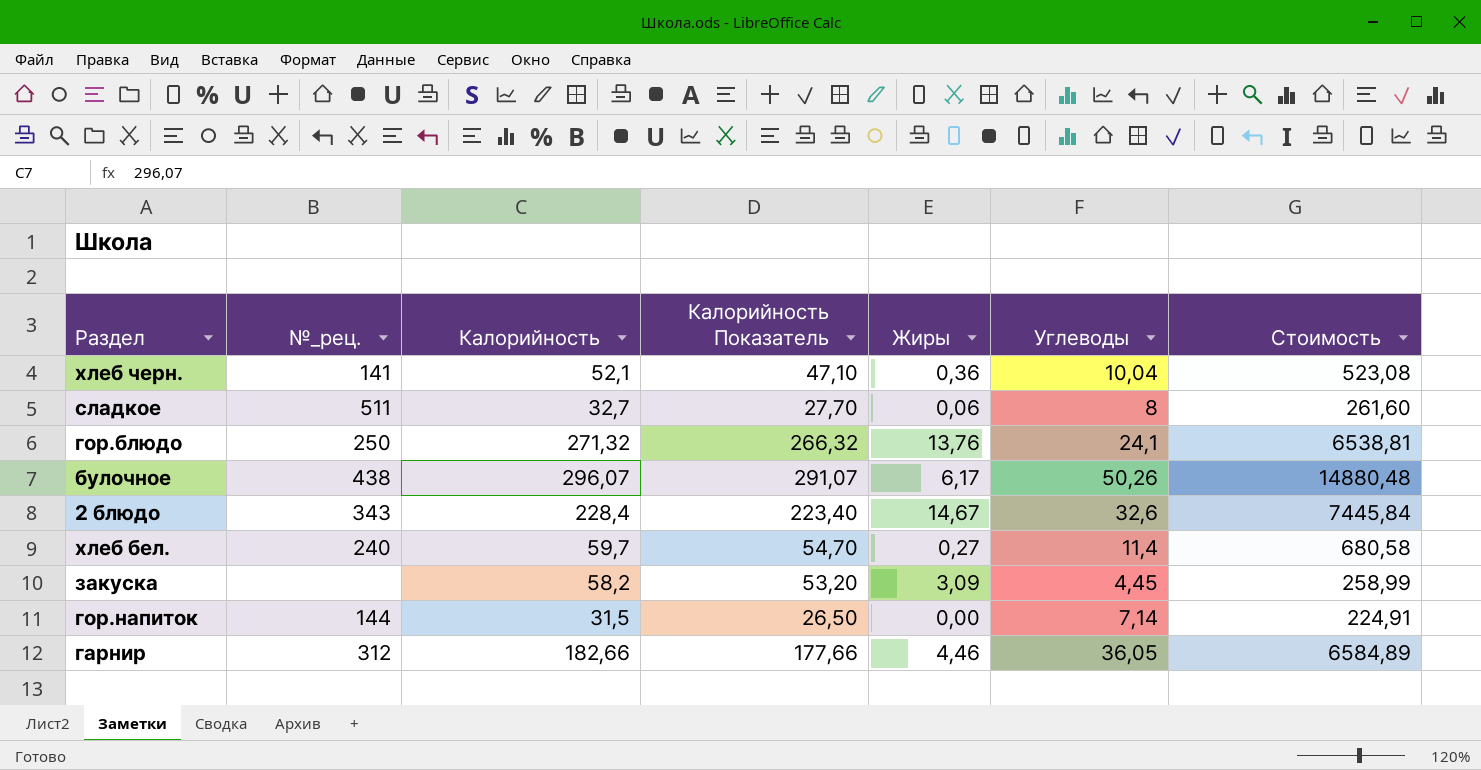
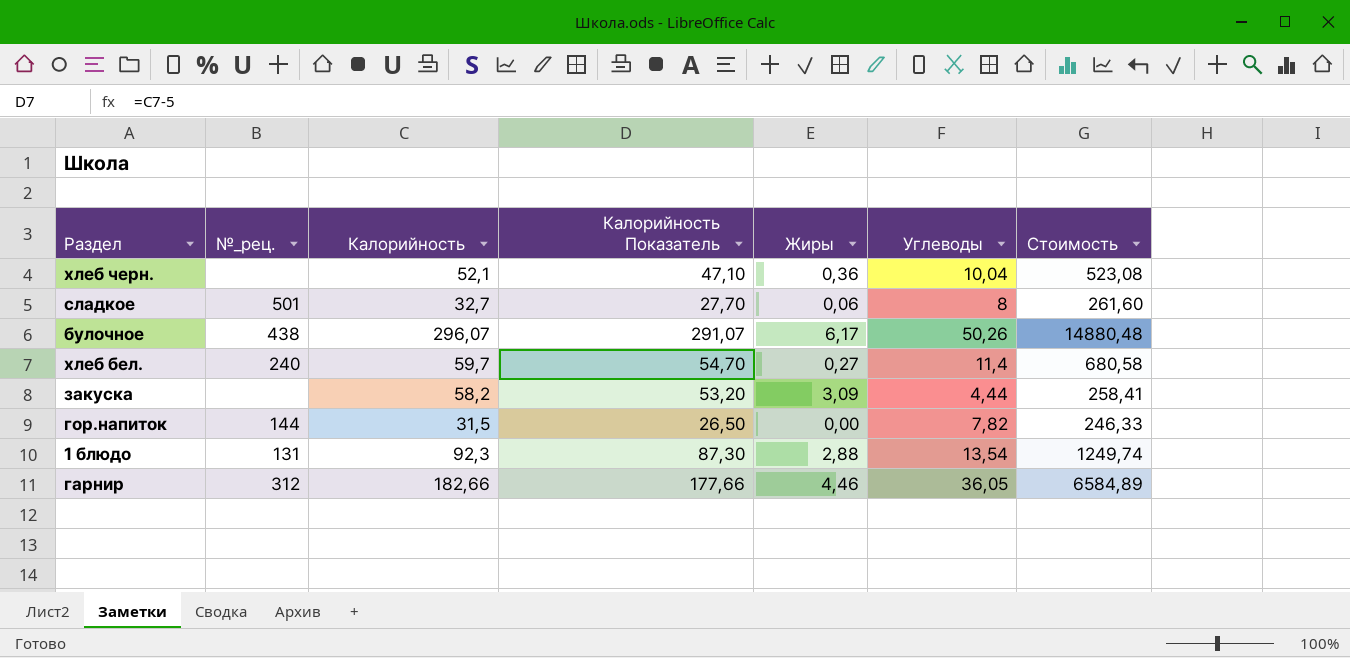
row гор.блюдо: 250 | 271,32 | 266,32 | 13,76 | 24,1 | 6538,81 -> none
row 2 блюдо: 343 | 228,4 | 223,40 | 14,67 | 32,6 | 7445,84 -> none
хлеб черн. | №_рец.: 141 -> none
сладкое | №_рец.: 511 -> 501
закуска | Углеводы: 4,45 -> 4,44
закуска | Стоимость: 258,99 -> 258,41
гор.напиток | Углеводы: 7,14 -> 7,82
гор.напиток | Стоимость: 224,91 -> 246,33
row 1 блюдо: none -> 131 | 92,3 | 87,30 | 2,88 | 13,54 | 1249,74

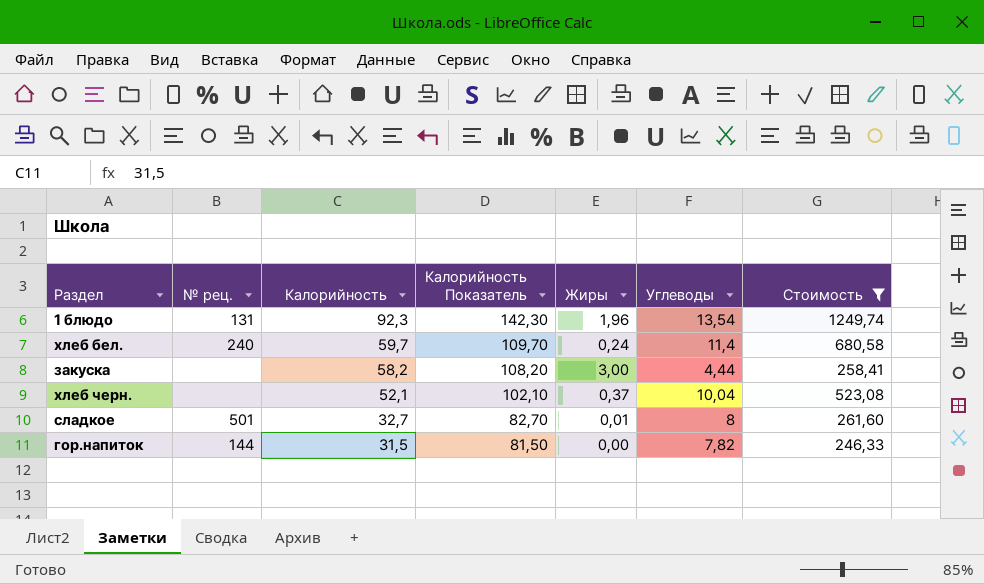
filter: none -> Стоимость <= 1249,74
row order: none -> Калорийность descending
column name: №_рец. -> № рец.
column Калорийность Показатель | formula: [Калорийность] - 5 -> [Калорийность] + 50
1 блюдо | Жиры: 2,88 -> 1,96
хлеб бел. | Жиры: 0,27 -> 0,24
закуска | Жиры: 3,09 -> 3,00
хлеб черн. | Жиры: 0,36 -> 0,37
сладкое | Жиры: 0,06 -> 0,01

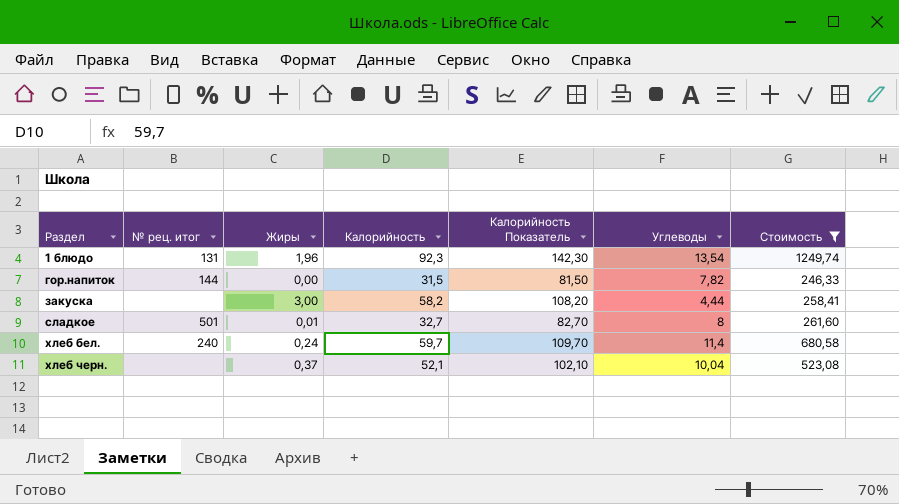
row order: Калорийность descending -> Раздел ascending
column name: № рец. -> № рец. итог
column Жиры | position: 5 -> 3

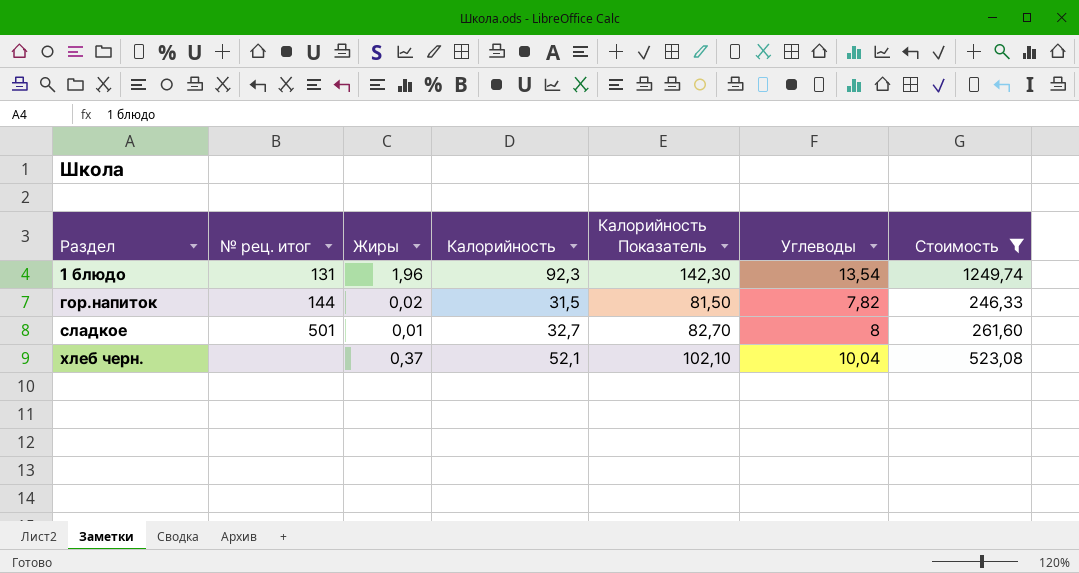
row закуска: none | 3,00 | 58,2 | 108,20 | 4,44 | 258,41 -> none
row хлеб бел.: 240 | 0,24 | 59,7 | 109,70 | 11,4 | 680,58 -> none
гор.напиток | Жиры: 0,00 -> 0,02

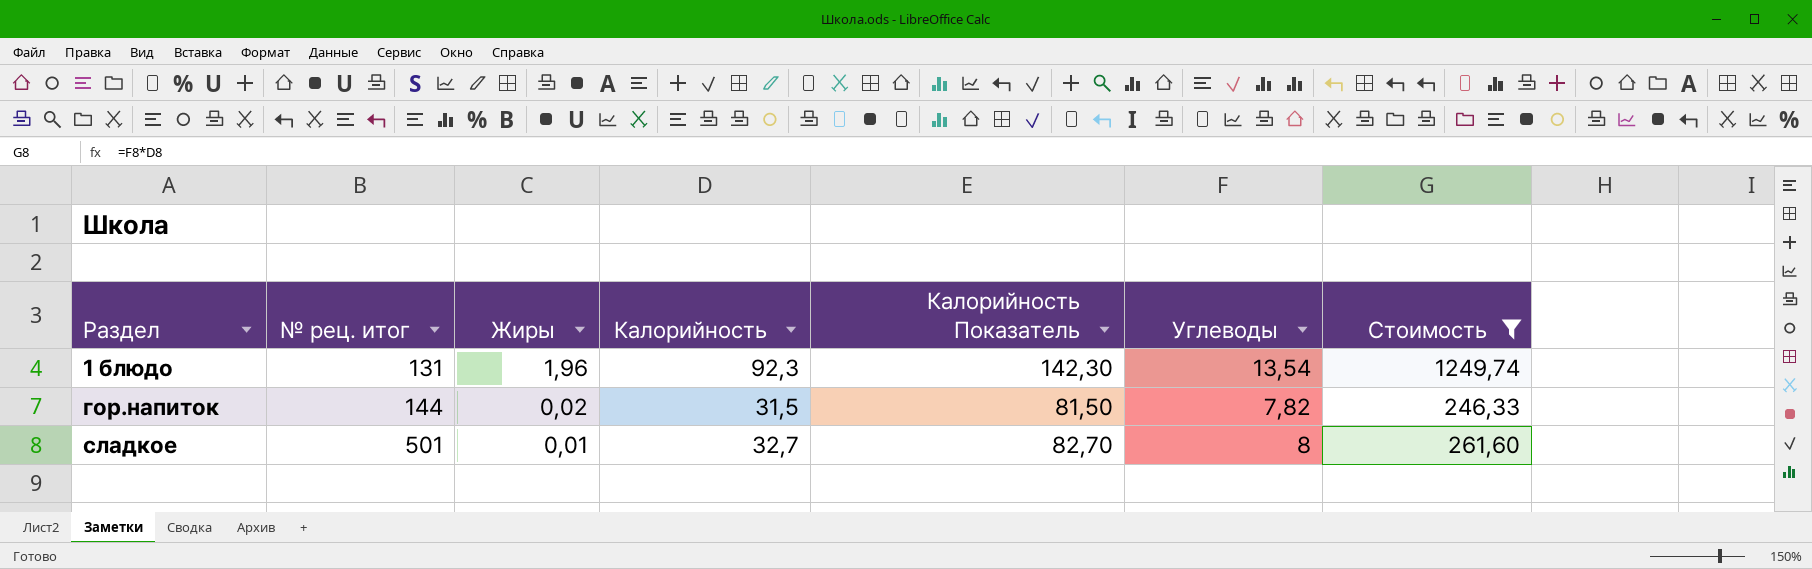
row хлеб черн.: none | 0,37 | 52,1 | 102,10 | 10,04 | 523,08 -> none

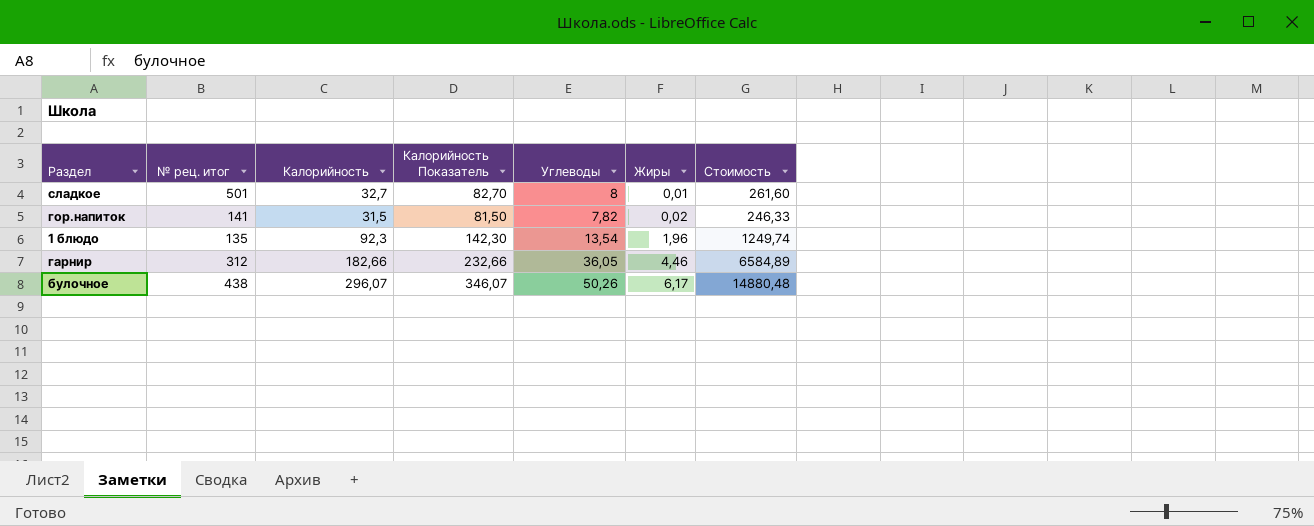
filter: Стоимость <= 1249,74 -> none
row order: Раздел ascending -> Жиры ascending
column Жиры | position: 3 -> 6
гор.напиток | № рец. итог: 144 -> 141
1 блюдо | № рец. итог: 131 -> 135

